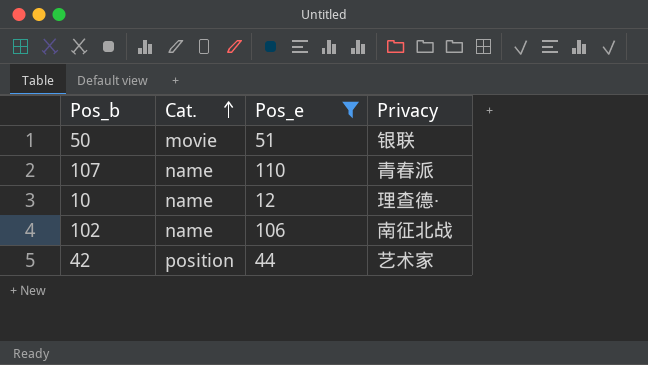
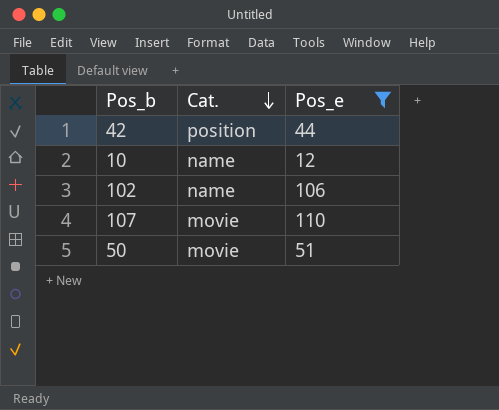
row order: Cat. ascending -> Cat. descending
column Privacy | position: 4 -> none
107 | Cat.: name -> movie

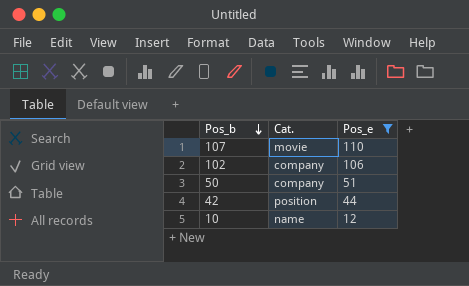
row order: Cat. descending -> Pos_b descending
102 | Cat.: name -> company
50 | Cat.: movie -> company

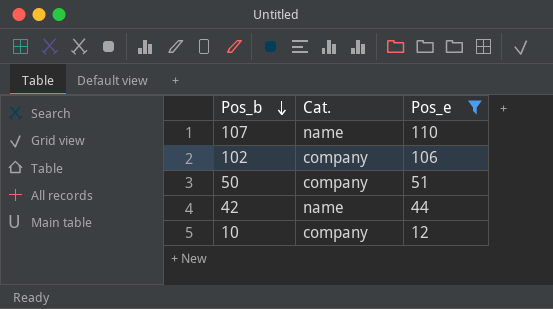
107 | Cat.: movie -> name
42 | Cat.: position -> name
10 | Cat.: name -> company

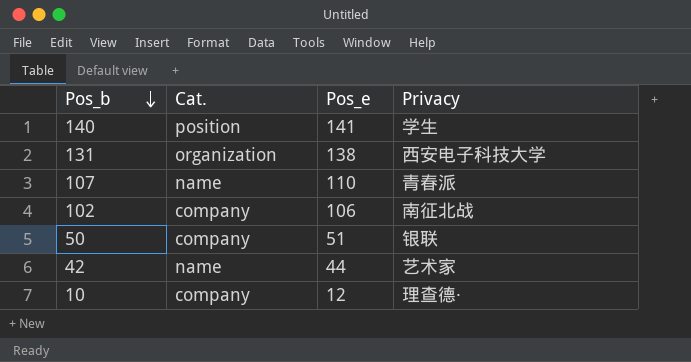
filter: Pos_e <= 110 -> none
column Privacy | position: none -> 4

